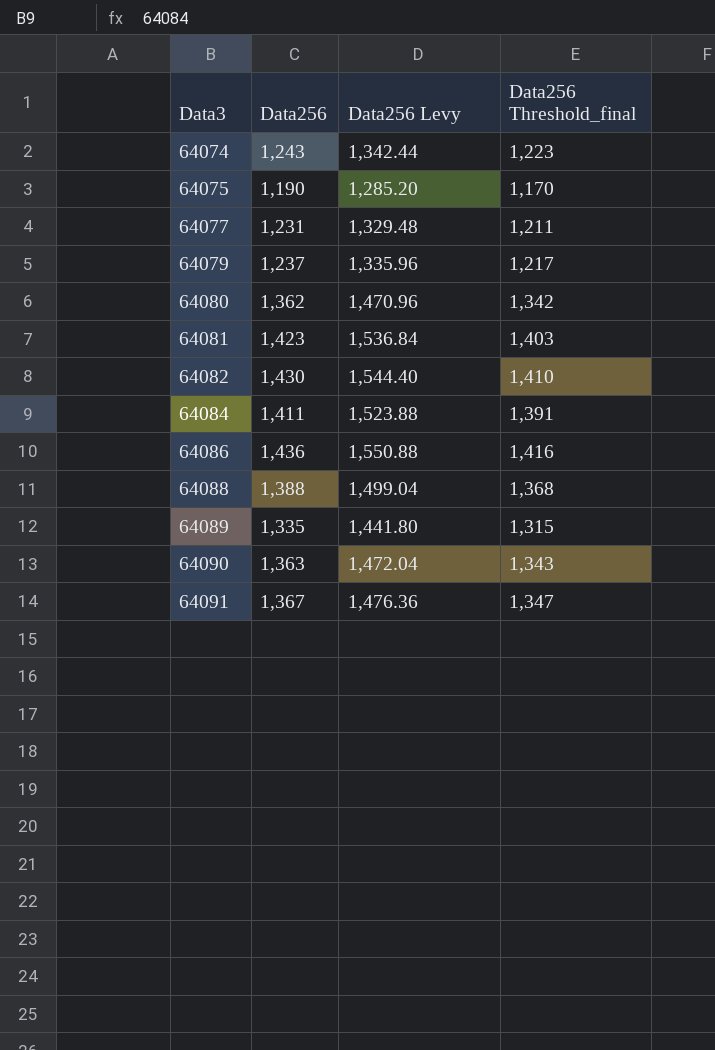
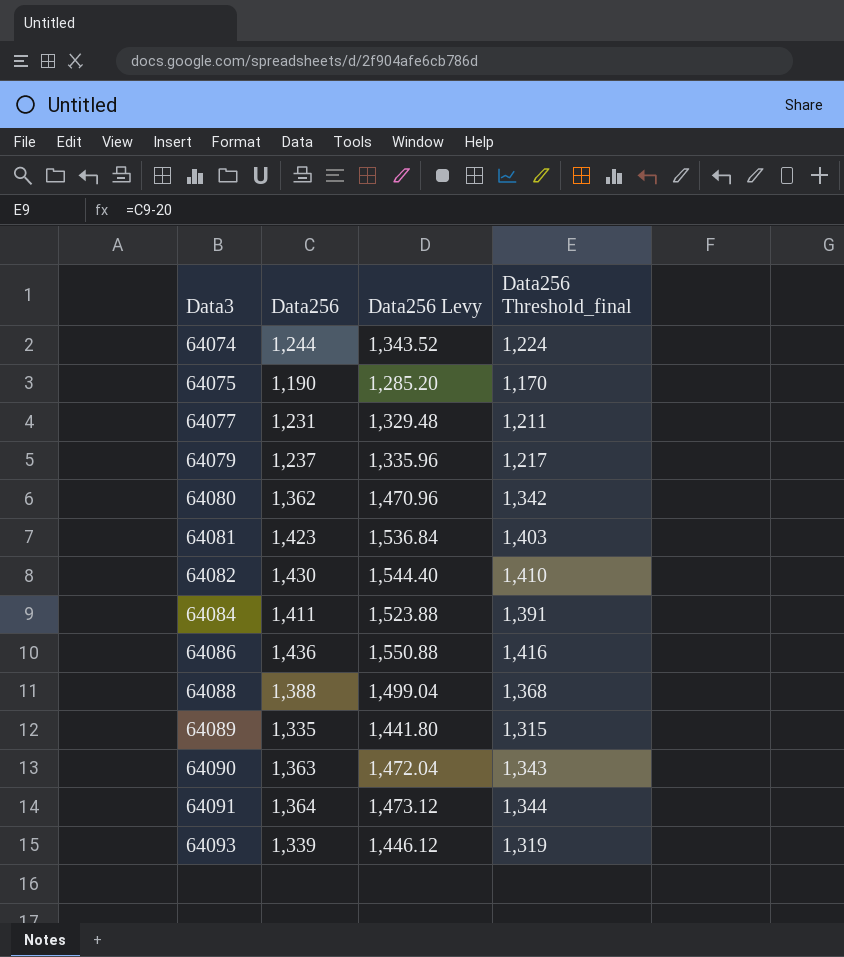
64074 | Data256: 1,243 -> 1,244
64074 | Data256 Levy: 1,342.44 -> 1,343.52
64074 | Data256 Threshold_final: 1,223 -> 1,224
64091 | Data256: 1,367 -> 1,364
64091 | Data256 Levy: 1,476.36 -> 1,473.12
64091 | Data256 Threshold_final: 1,347 -> 1,344
row 64093: none -> 1,339 | 1,446.12 | 1,319

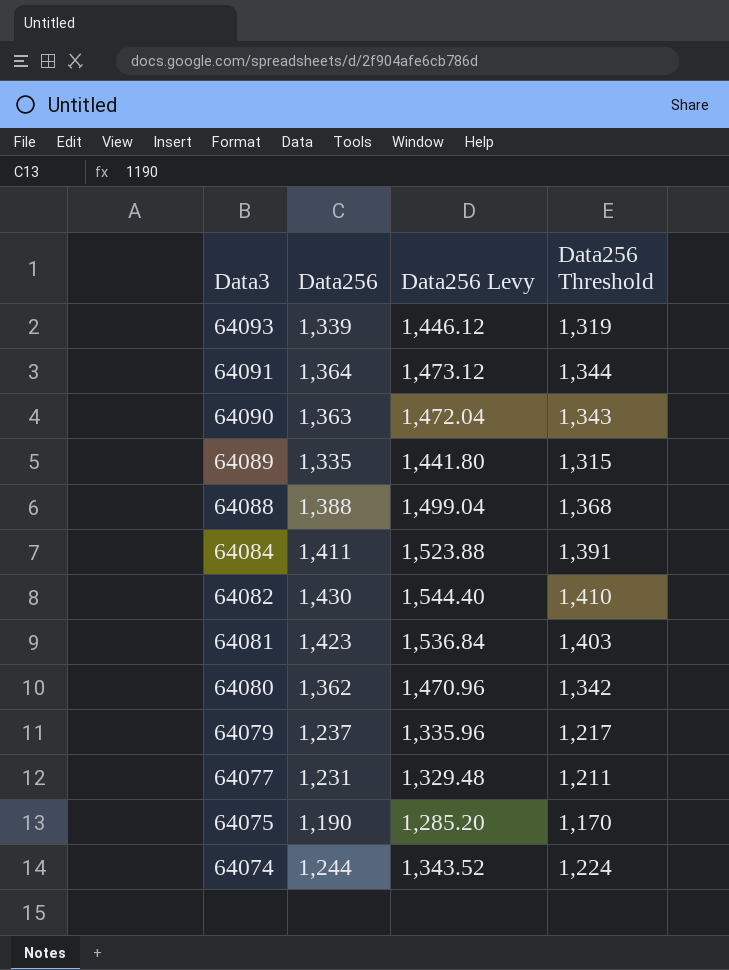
row order: Data3 ascending -> Data3 descending
column name: Data256 Threshold_final -> Data256 Threshold
row 64086: 1,436 | 1,550.88 | 1,416 -> none

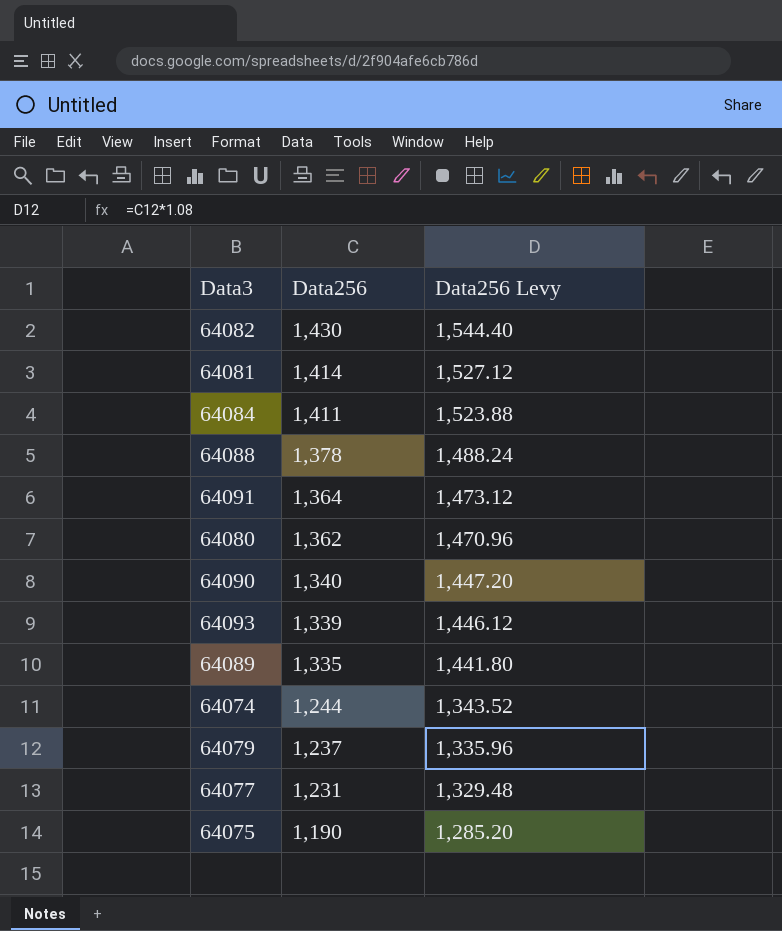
row order: Data3 descending -> Data256 descending
column Data256 Threshold | formula: [Data256] - 20 -> none
64081 | Data256: 1,423 -> 1,414
64081 | Data256 Levy: 1,536.84 -> 1,527.12
64088 | Data256: 1,388 -> 1,378
64088 | Data256 Levy: 1,499.04 -> 1,488.24
64090 | Data256: 1,363 -> 1,340
64090 | Data256 Levy: 1,472.04 -> 1,447.20

